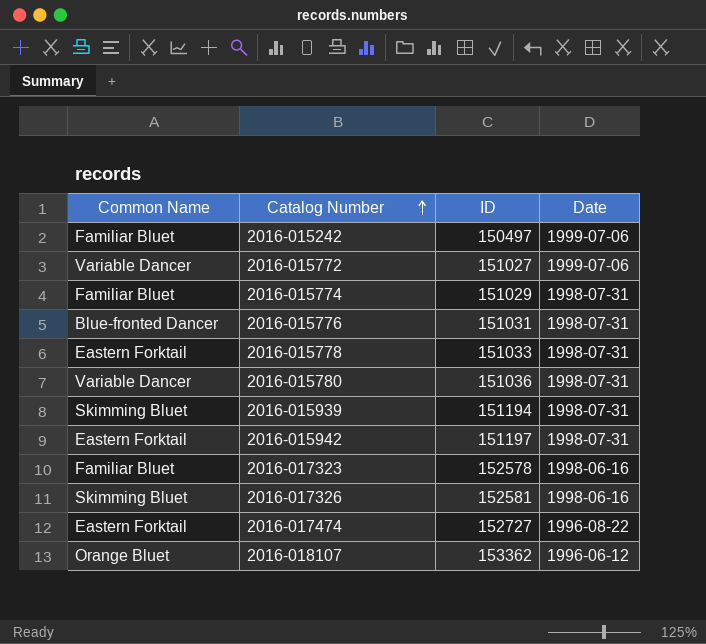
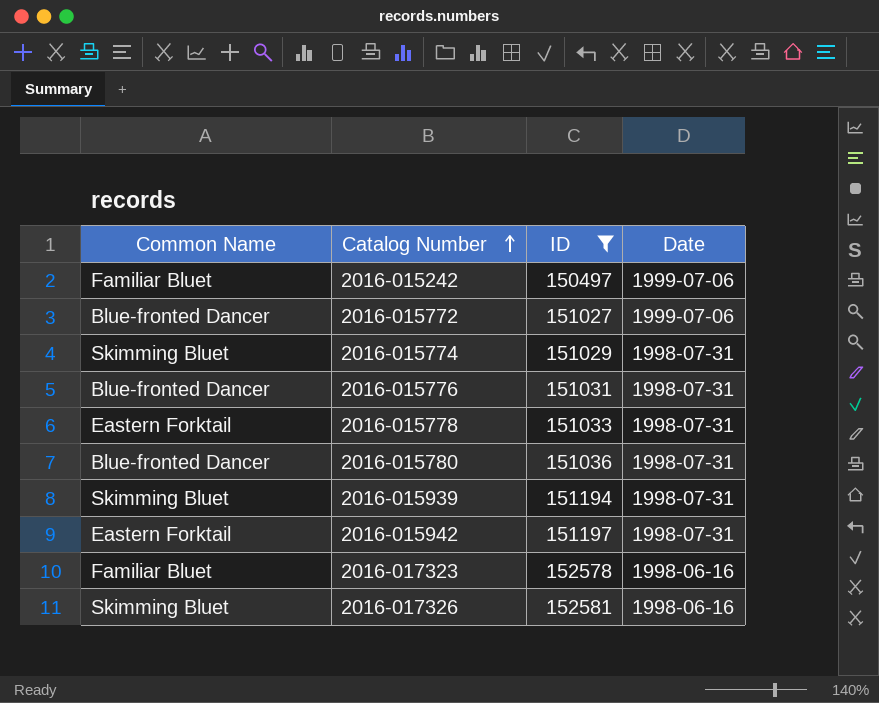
filter: none -> ID <= 152581
2016-015772 | Common Name: Variable Dancer -> Blue-fronted Dancer
2016-015774 | Common Name: Familiar Bluet -> Skimming Bluet
2016-015780 | Common Name: Variable Dancer -> Blue-fronted Dancer

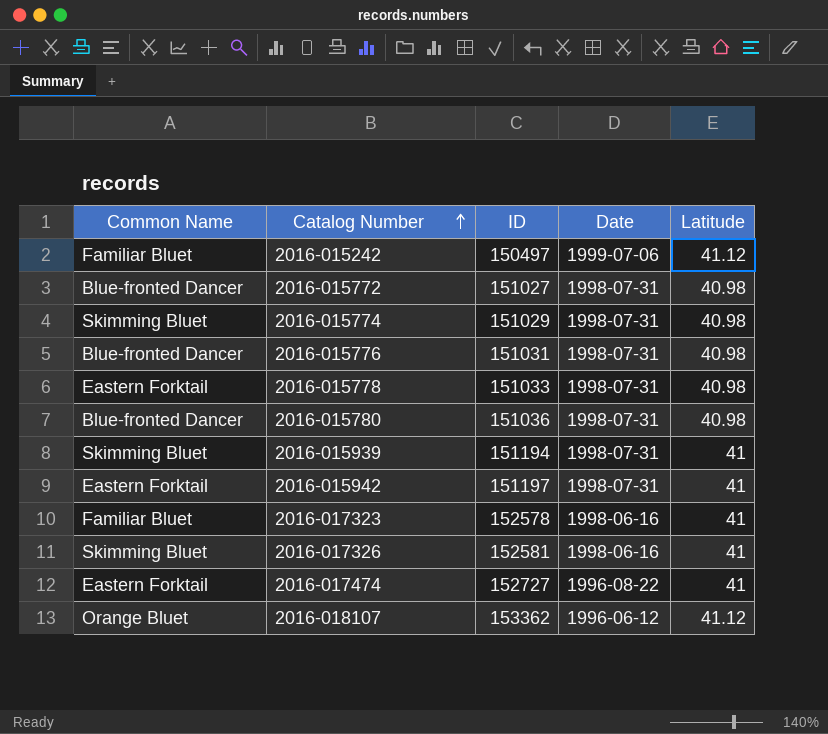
filter: ID <= 152581 -> none
column Latitude | position: none -> 5
2016-015772 | Date: 1999-07-06 -> 1998-07-31

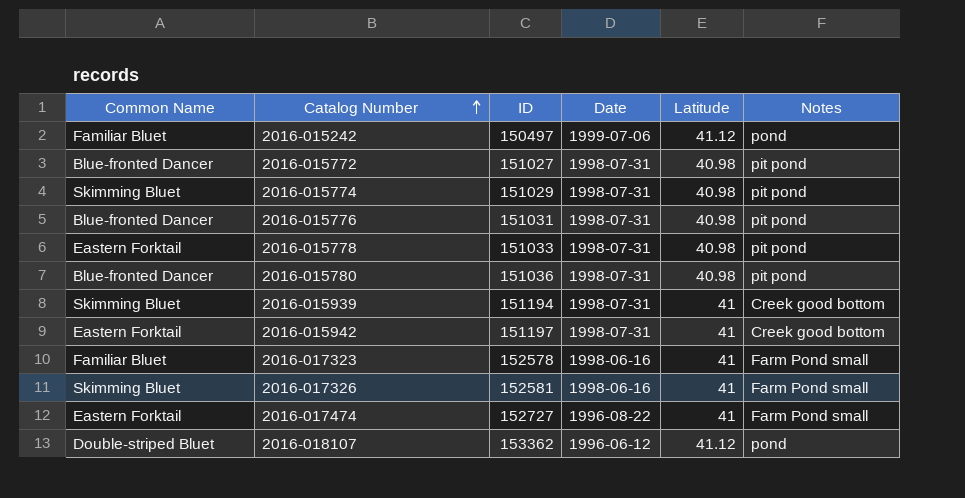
column Notes | position: none -> 6
2016-018107 | Common Name: Orange Bluet -> Double-striped Bluet

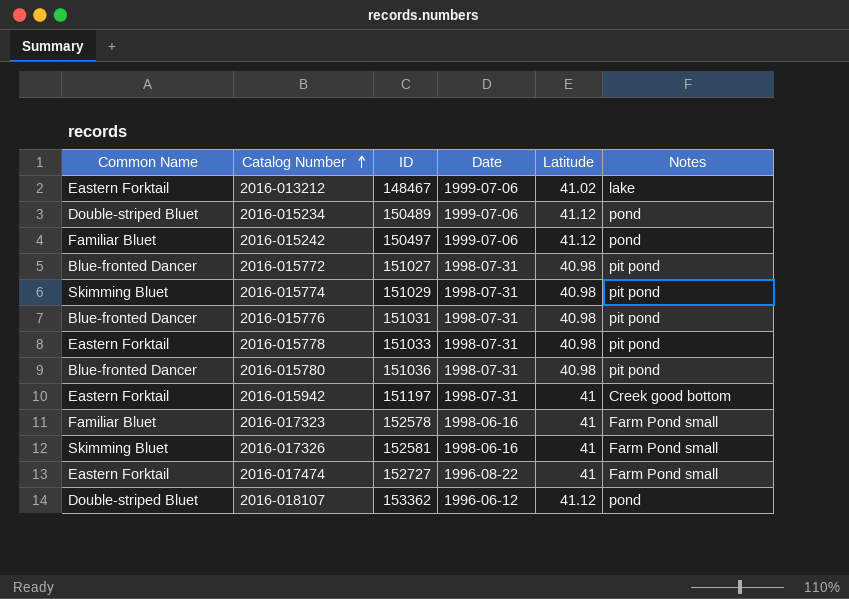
row 2016-015939: Skimming Bluet | 151194 | 1998-07-31 | 41 | Creek good bottom -> none
row 2016-013212: none -> Eastern Forktail | 148467 | 1999-07-06 | 41.02 | lake
row 2016-015234: none -> Double-striped Bluet | 150489 | 1999-07-06 | 41.12 | pond

